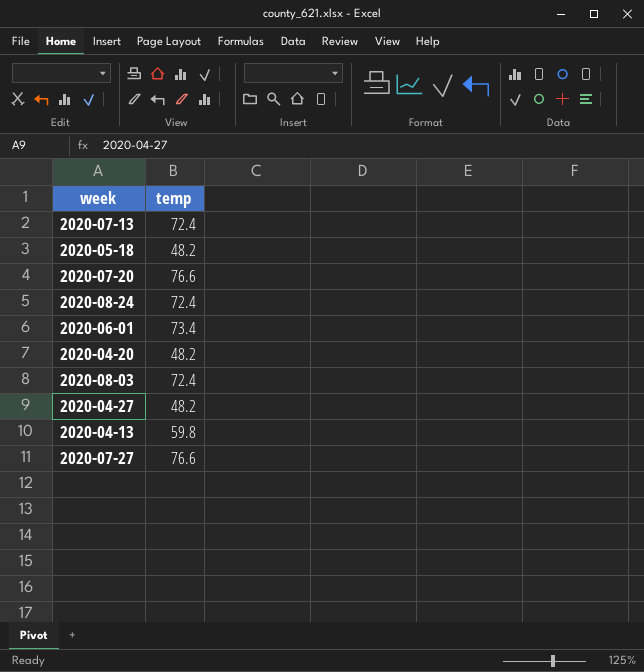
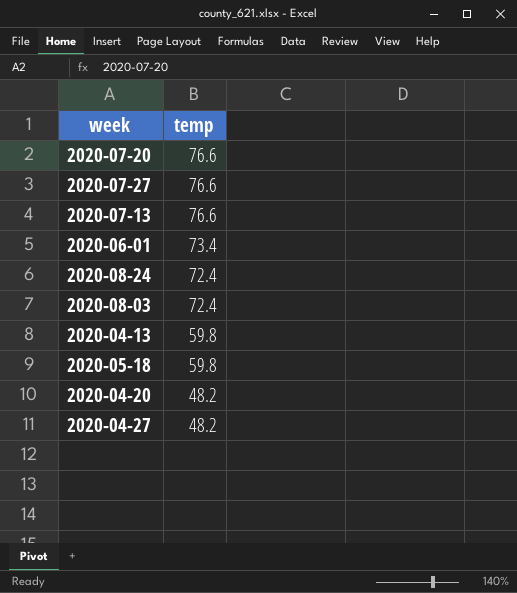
row order: none -> temp descending
2020-07-13 | temp: 72.4 -> 76.6
2020-05-18 | temp: 48.2 -> 59.8

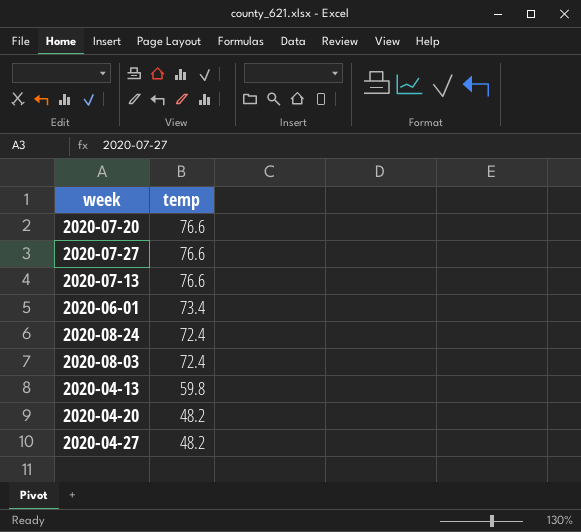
row 2020-05-18: 59.8 -> none

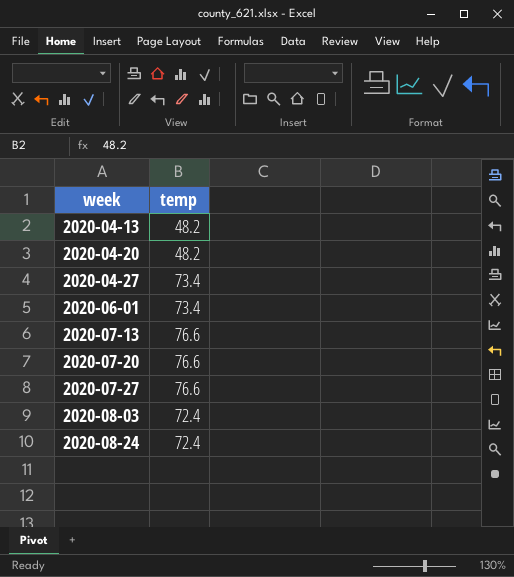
row order: temp descending -> week ascending
2020-04-13 | temp: 59.8 -> 48.2
2020-04-27 | temp: 48.2 -> 73.4

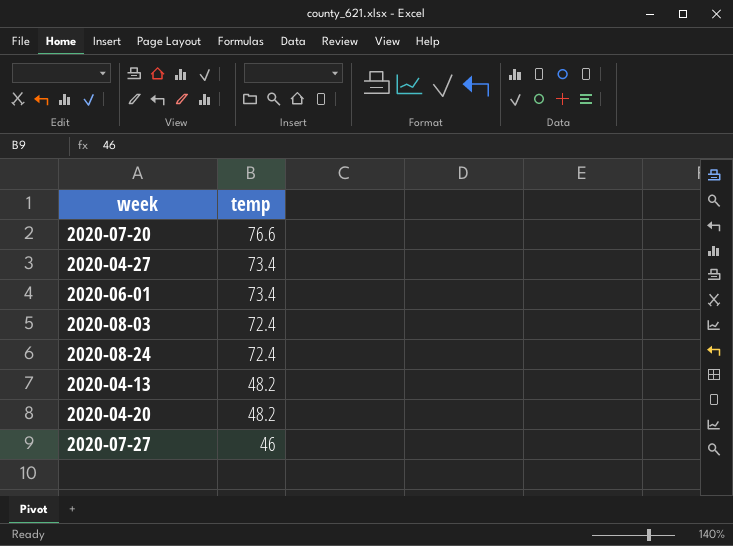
row order: week ascending -> temp descending
row 2020-07-13: 76.6 -> none
2020-07-27 | temp: 76.6 -> 46

